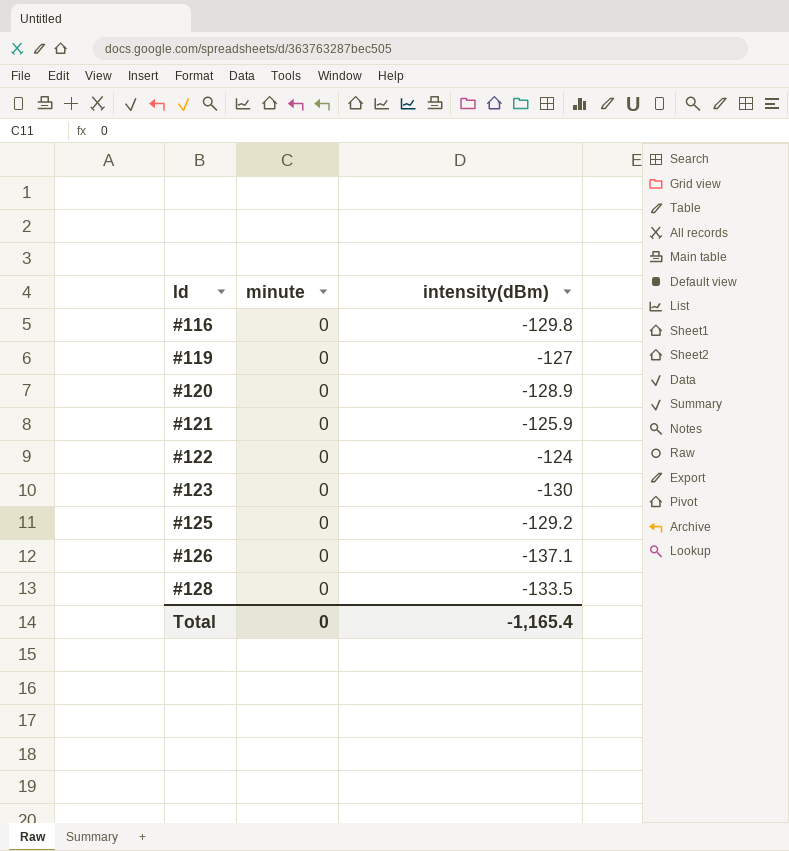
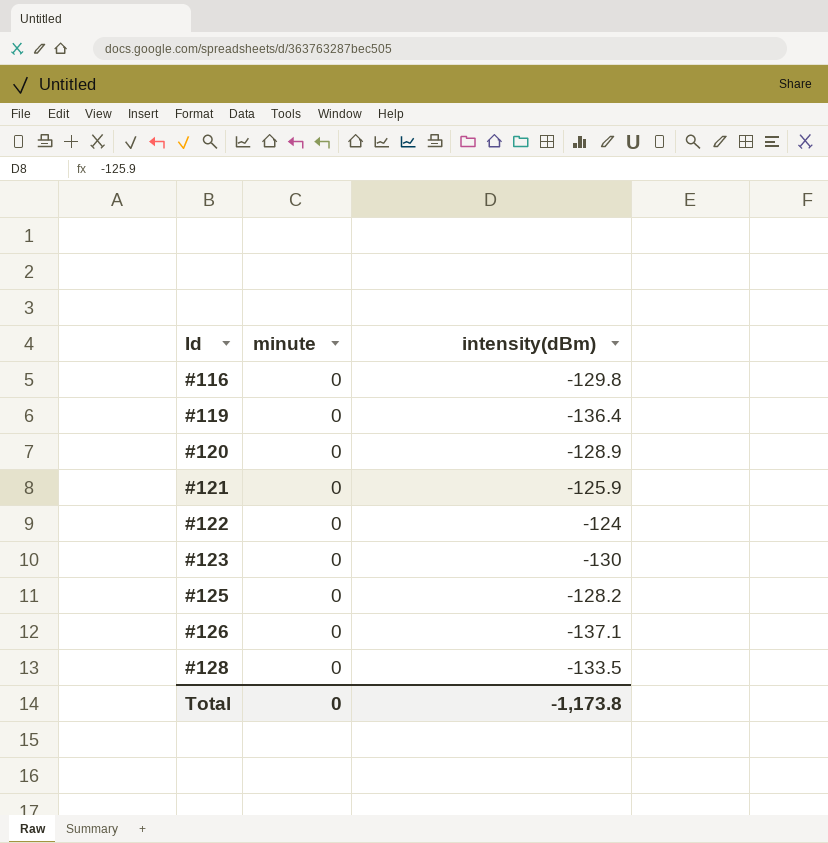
#119 | intensity(dBm): -127 -> -136.4
#125 | intensity(dBm): -129.2 -> -128.2
Total | intensity(dBm): -1,165.4 -> -1,173.8

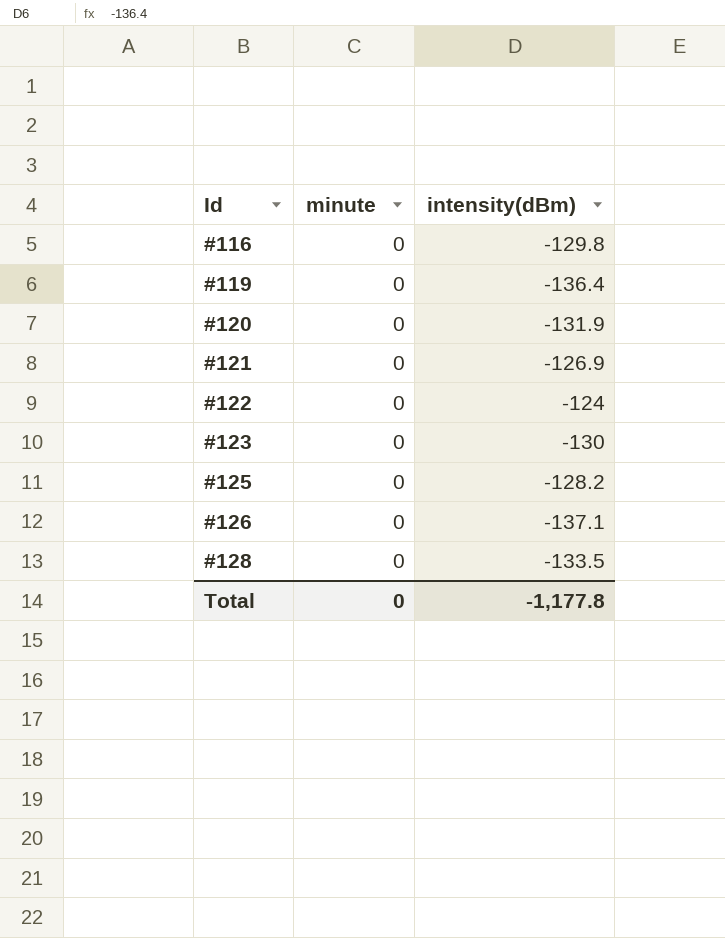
#120 | intensity(dBm): -128.9 -> -131.9
#121 | intensity(dBm): -125.9 -> -126.9
Total | intensity(dBm): -1,173.8 -> -1,177.8

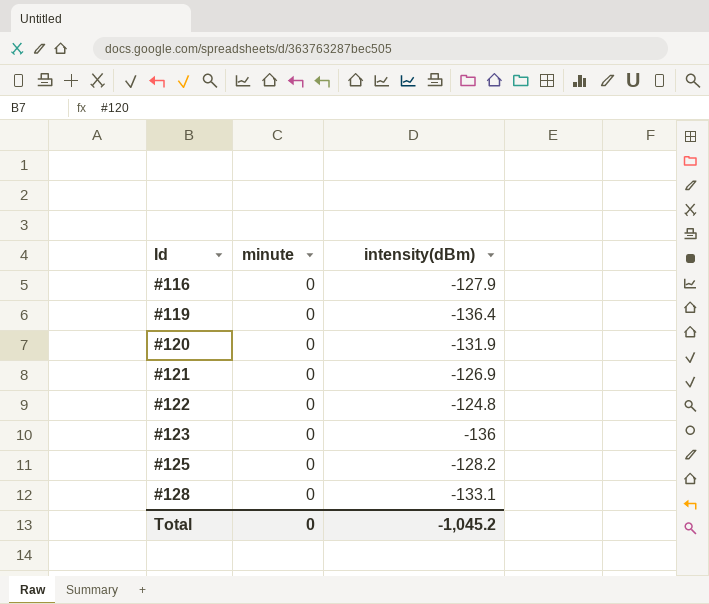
row #126: 0 | -137.1 -> none
#116 | intensity(dBm): -129.8 -> -127.9
#122 | intensity(dBm): -124 -> -124.8
#123 | intensity(dBm): -130 -> -136
#128 | intensity(dBm): -133.5 -> -133.1
Total | intensity(dBm): -1,177.8 -> -1,045.2

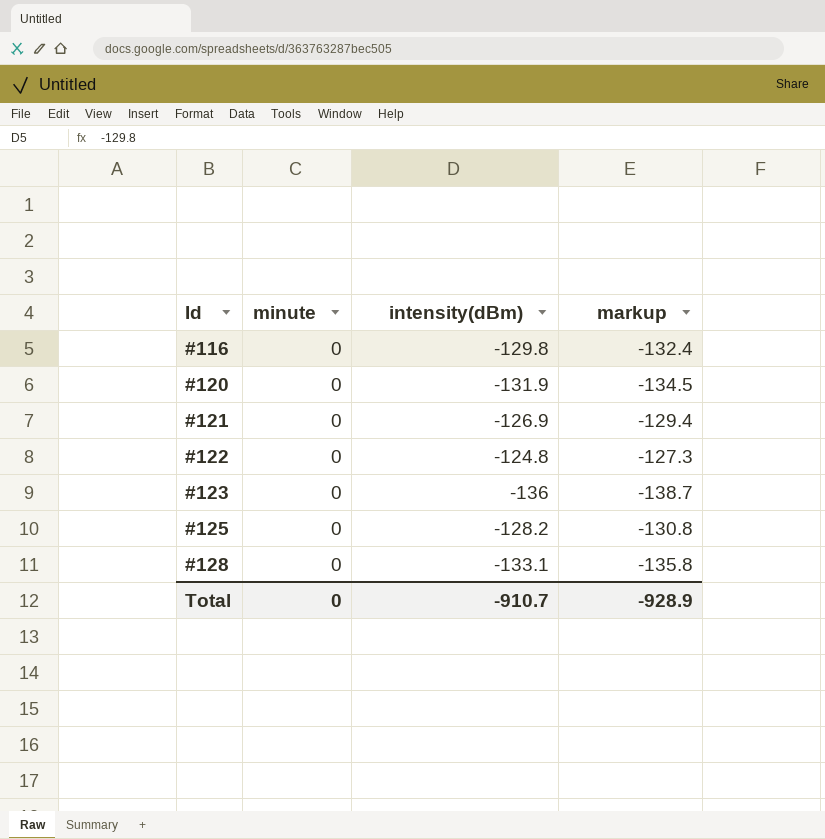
column markup | formula: none -> [intensity(dBm)] * 1.02
row #119: 0 | -136.4 -> none
#116 | intensity(dBm): -127.9 -> -129.8
Total | intensity(dBm): -1,045.2 -> -910.7

